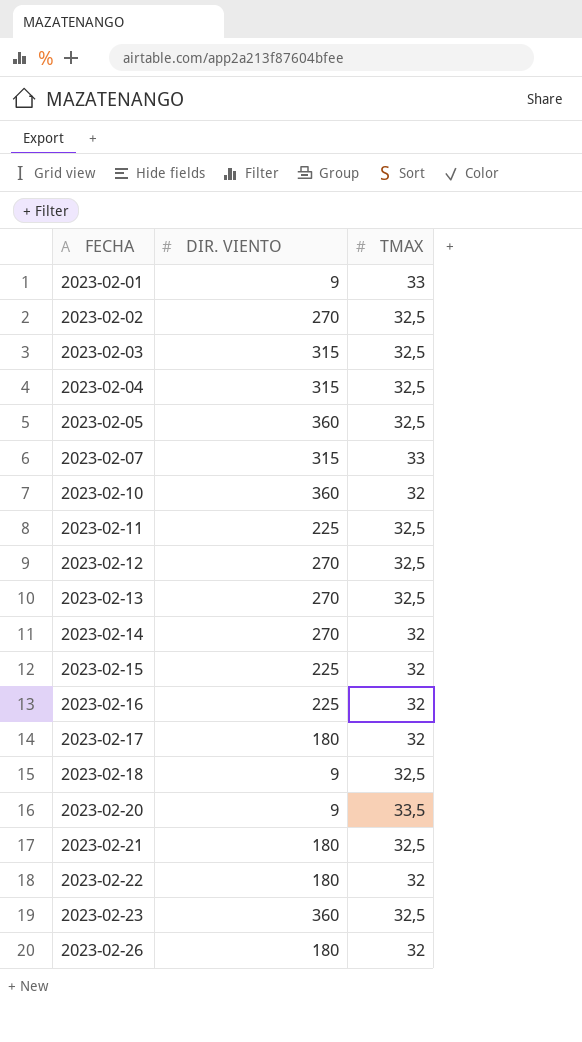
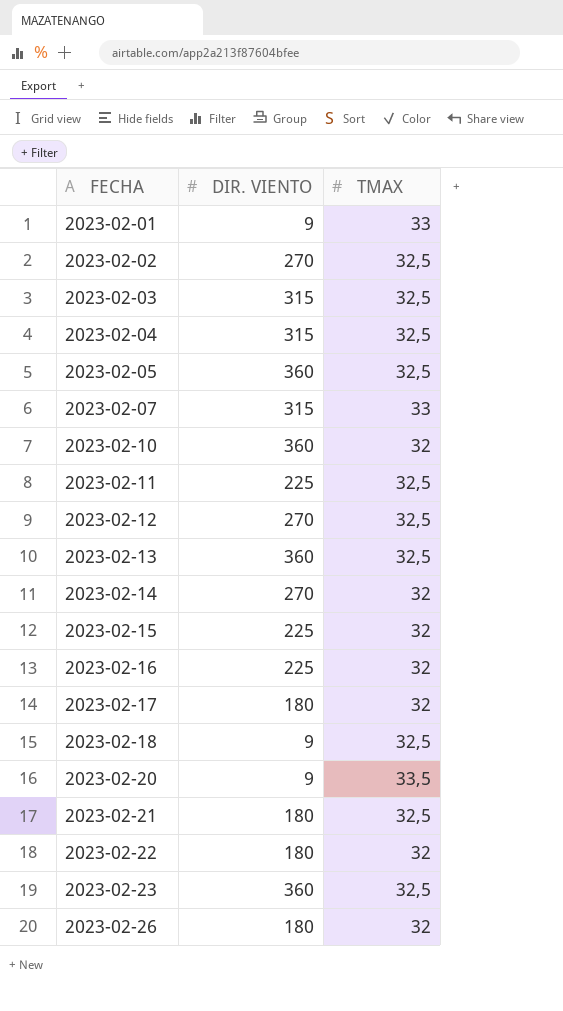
2023-02-13 | DIR. VIENTO: 270 -> 360

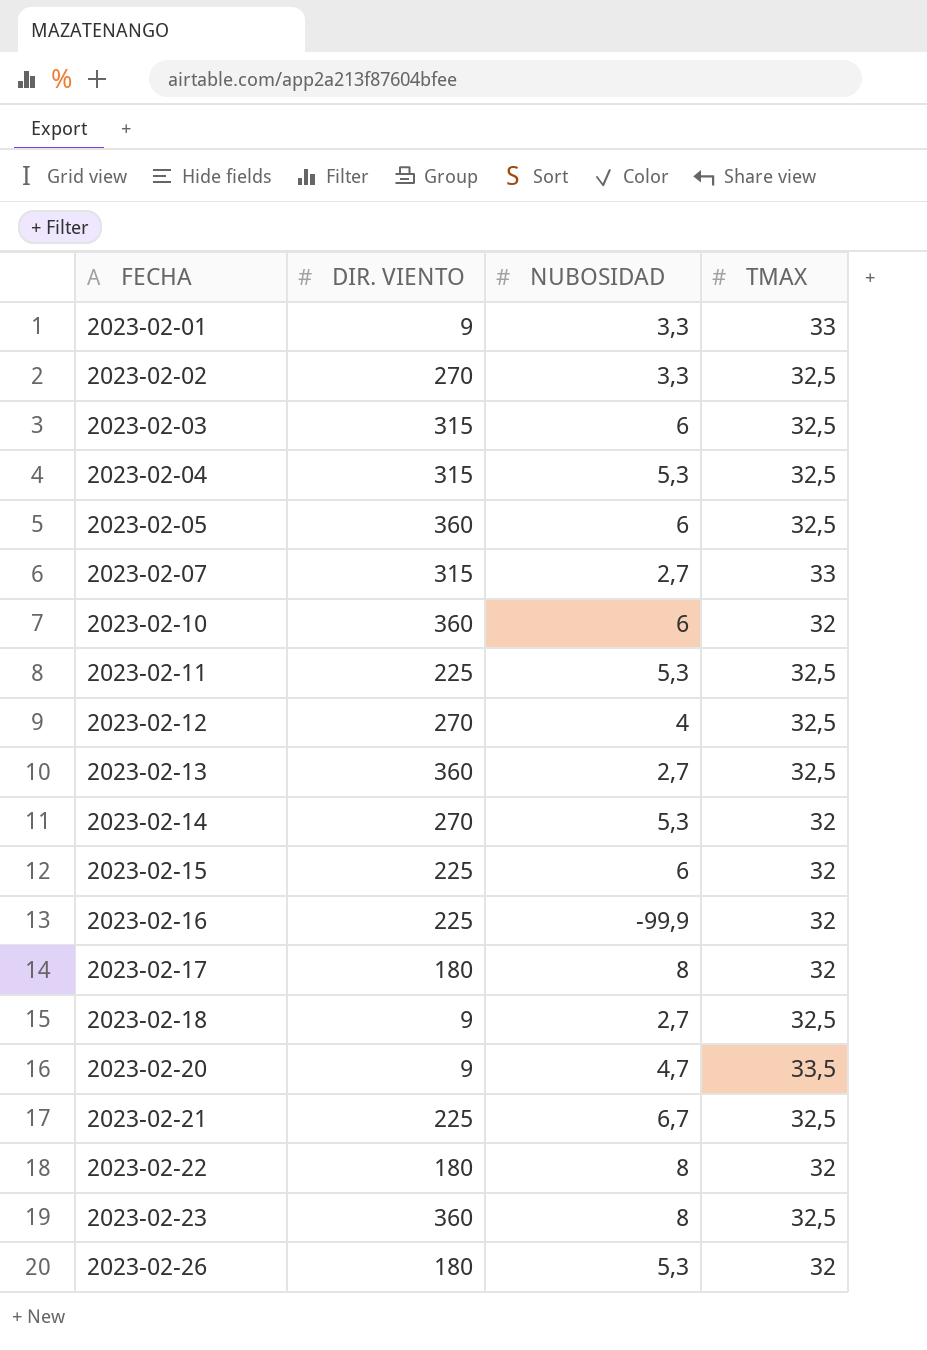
column NUBOSIDAD | position: none -> 3
2023-02-21 | DIR. VIENTO: 180 -> 225

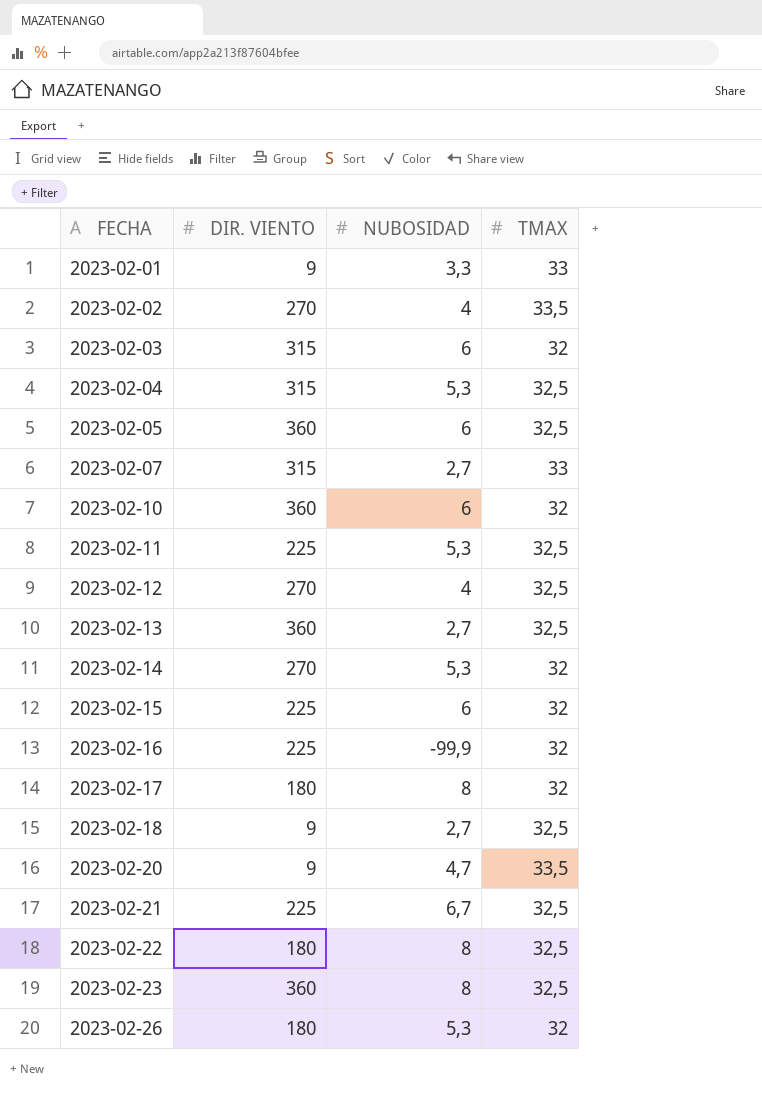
2023-02-02 | NUBOSIDAD: 3,3 -> 4
2023-02-02 | TMAX: 32,5 -> 33,5
2023-02-03 | TMAX: 32,5 -> 32
2023-02-22 | TMAX: 32 -> 32,5

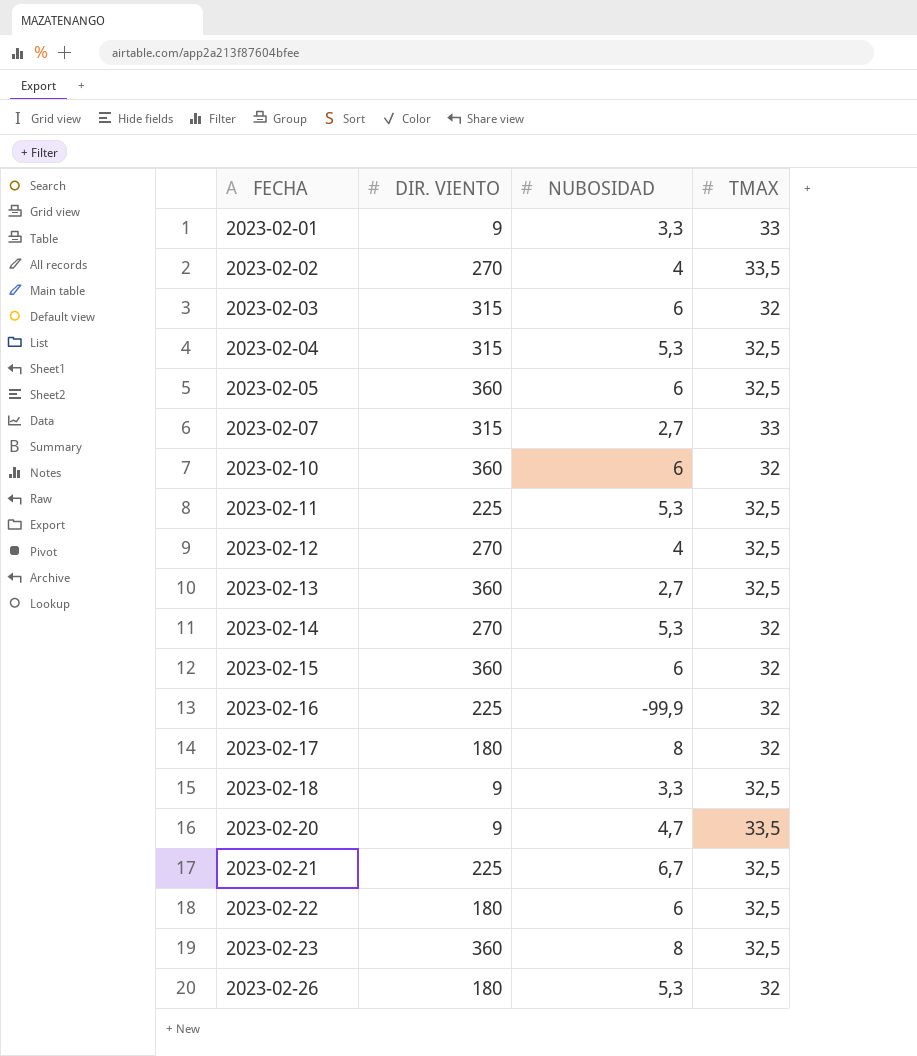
2023-02-15 | DIR. VIENTO: 225 -> 360
2023-02-18 | NUBOSIDAD: 2,7 -> 3,3
2023-02-22 | NUBOSIDAD: 8 -> 6

